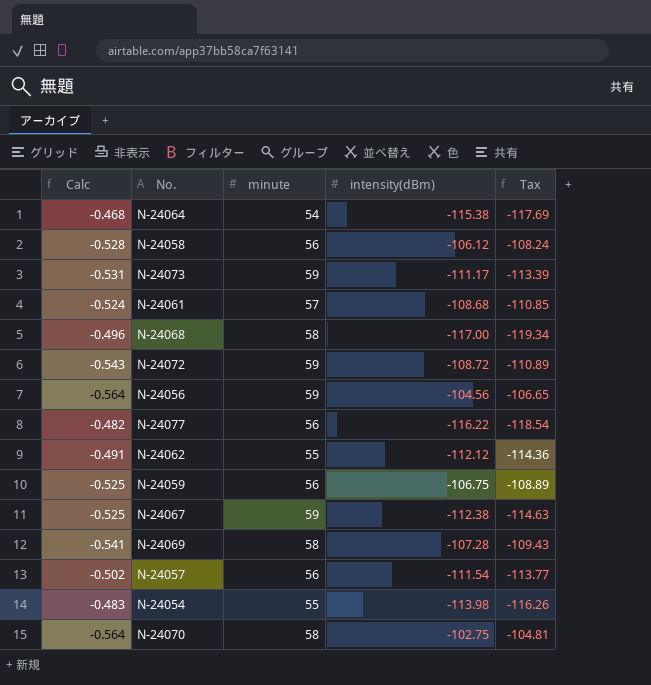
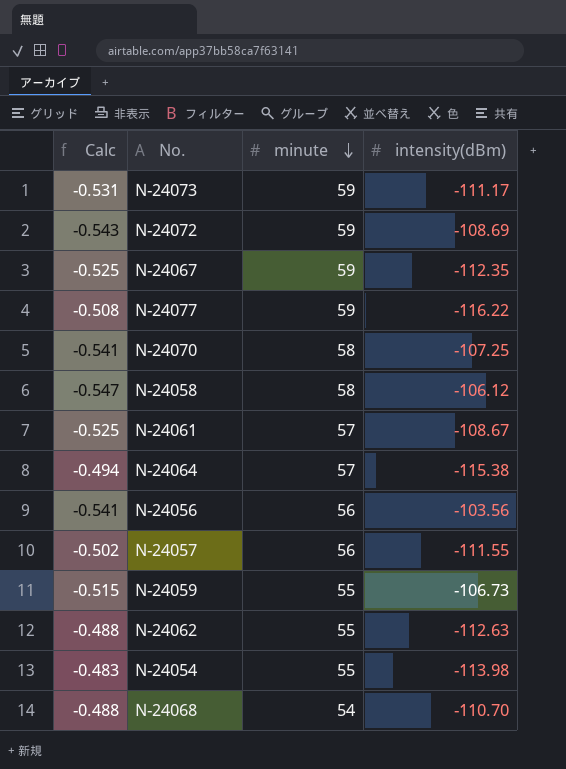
row order: none -> minute descending
column Tax | formula: [intensity(dBm)] * 1.02 -> none
row N-24069: -0.541 | 58 | -107.28 | -109.43 -> none
N-24072 | intensity(dBm): -108.72 -> -108.69
N-24067 | intensity(dBm): -112.38 -> -112.35
N-24077 | Calc: -0.482 -> -0.508
N-24077 | minute: 56 -> 59
N-24070 | Calc: -0.564 -> -0.541
N-24070 | intensity(dBm): -102.75 -> -107.25
N-24058 | Calc: -0.528 -> -0.547
N-24058 | minute: 56 -> 58
N-24061 | Calc: -0.524 -> -0.525
N-24061 | intensity(dBm): -108.68 -> -108.67
N-24064 | Calc: -0.468 -> -0.494
N-24064 | minute: 54 -> 57
N-24056 | Calc: -0.564 -> -0.541
N-24056 | minute: 59 -> 56
N-24056 | intensity(dBm): -104.56 -> -103.56
N-24057 | intensity(dBm): -111.54 -> -111.55
N-24059 | Calc: -0.525 -> -0.515
N-24059 | minute: 56 -> 55
N-24059 | intensity(dBm): -106.75 -> -106.73
N-24062 | Calc: -0.491 -> -0.488
N-24062 | intensity(dBm): -112.12 -> -112.63
N-24068 | Calc: -0.496 -> -0.488
N-24068 | minute: 58 -> 54
N-24068 | intensity(dBm): -117.00 -> -110.70

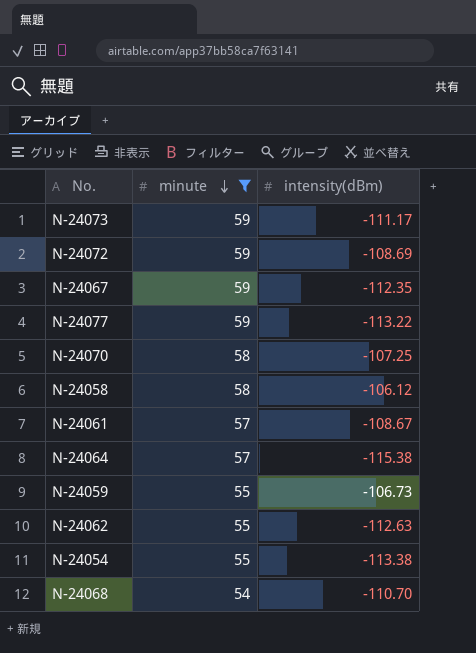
filter: none -> minute != 56
column Calc | formula: [minute] / [intensity(dBm)] -> none
N-24077 | intensity(dBm): -116.22 -> -113.22
N-24054 | intensity(dBm): -113.98 -> -113.38

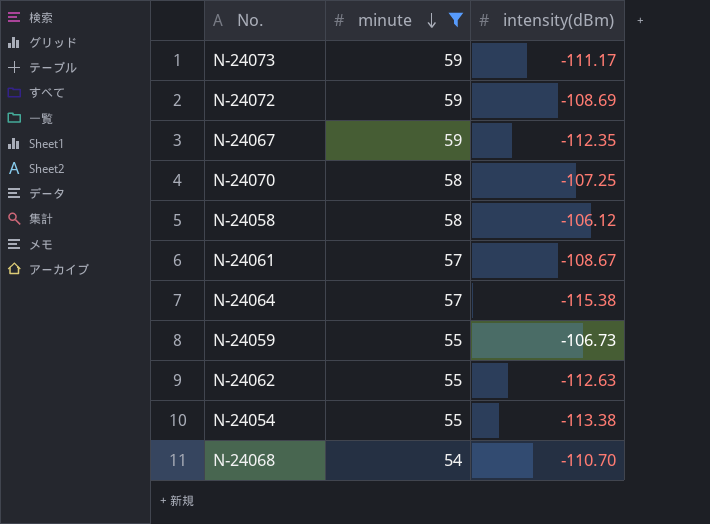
row N-24077: 59 | -113.22 -> none

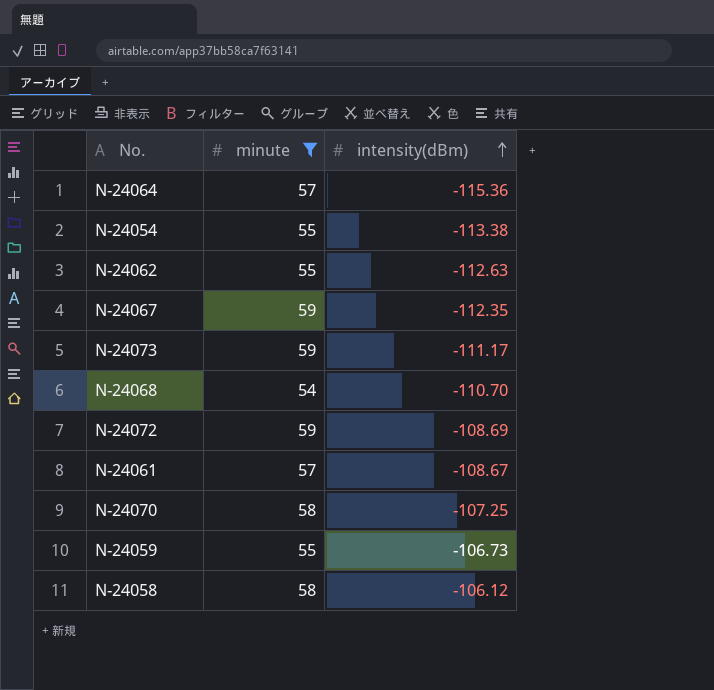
row order: minute descending -> intensity(dBm) ascending
N-24064 | intensity(dBm): -115.38 -> -115.36

